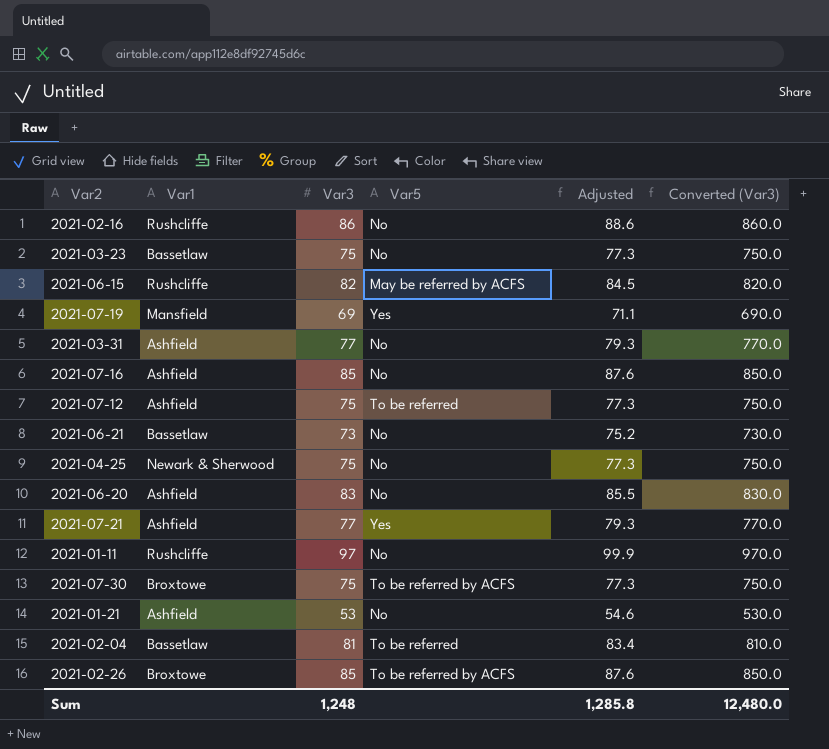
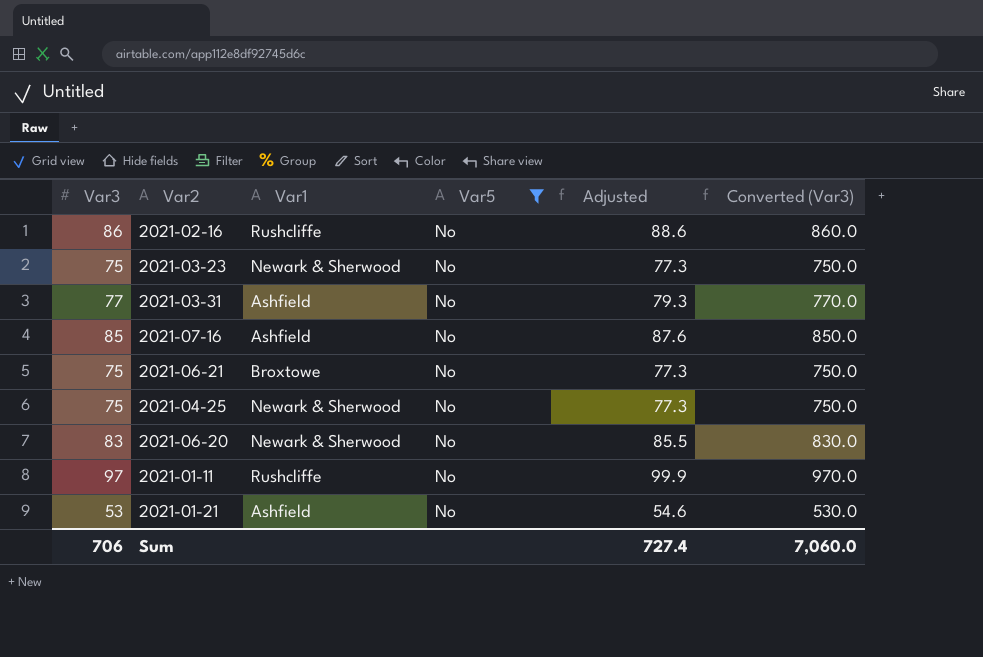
filter: none -> Var5 = No
column Var3 | position: 3 -> 1
2021-03-23 | Var1: Bassetlaw -> Newark & Sherwood
2021-06-21 | Var3: 73 -> 75
2021-06-21 | Var1: Bassetlaw -> Broxtowe
2021-06-21 | Adjusted: 75.2 -> 77.3
2021-06-21 | Converted (Var3): 730.0 -> 750.0
2021-06-20 | Var1: Ashfield -> Newark & Sherwood
Sum | Var3: 1,248 -> 706
Sum | Adjusted: 1,285.8 -> 727.4
Sum | Converted (Var3): 12,480.0 -> 7,060.0

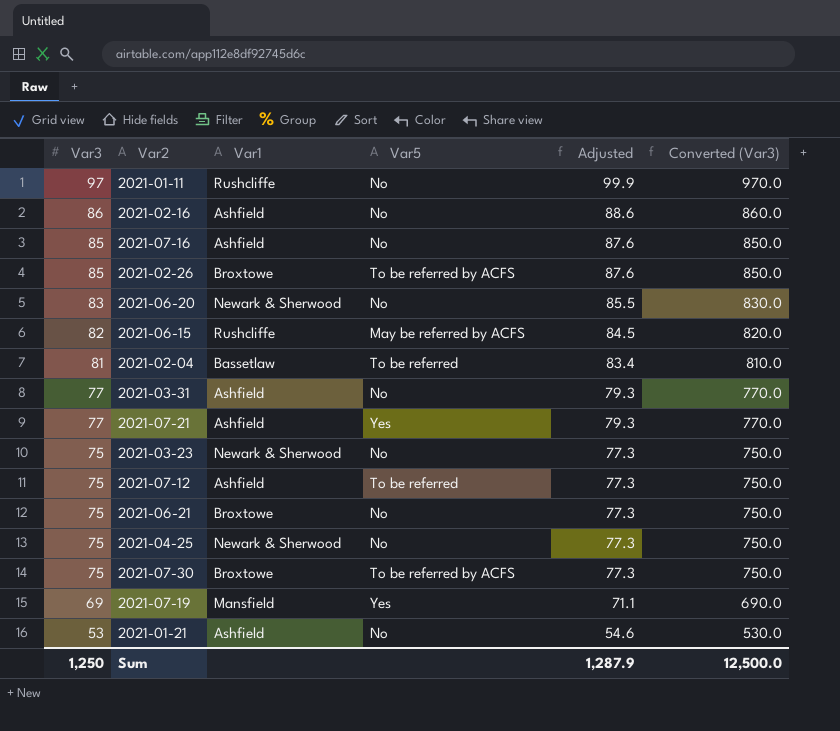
filter: Var5 = No -> none
row order: none -> Var3 descending
2021-02-16 | Var1: Rushcliffe -> Ashfield
Sum | Var3: 706 -> 1,250
Sum | Adjusted: 727.4 -> 1,287.9
Sum | Converted (Var3): 7,060.0 -> 12,500.0

